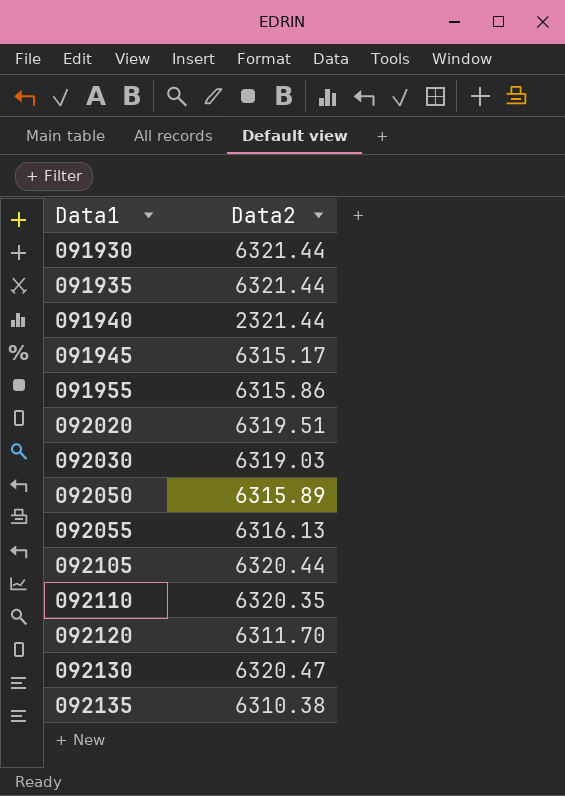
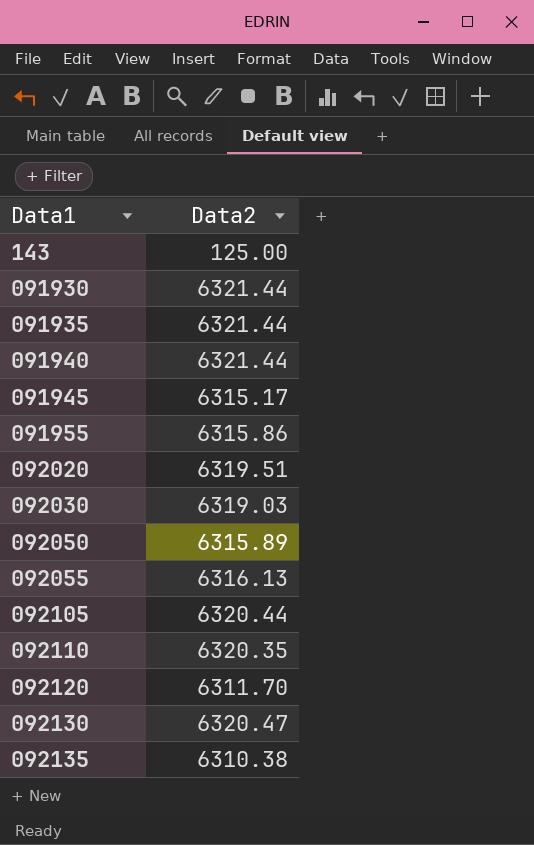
row 143: none -> 125.00
091940 | Data2: 2321.44 -> 6321.44

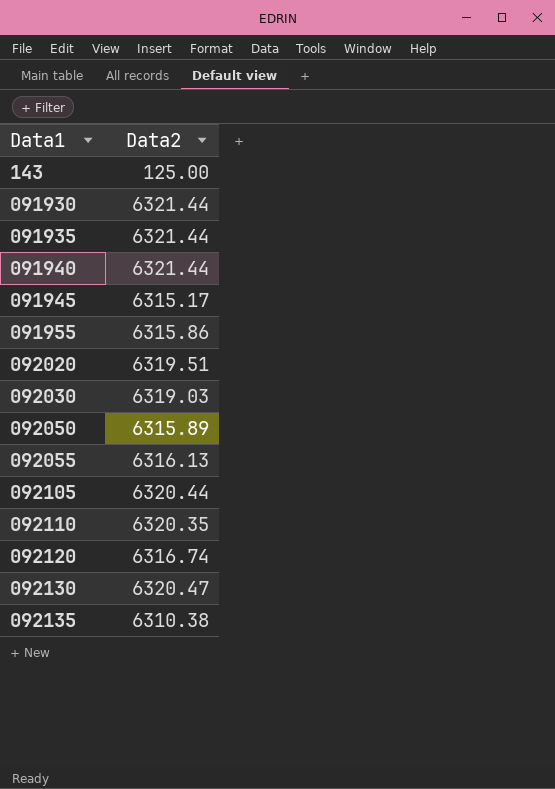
092120 | Data2: 6311.70 -> 6316.74

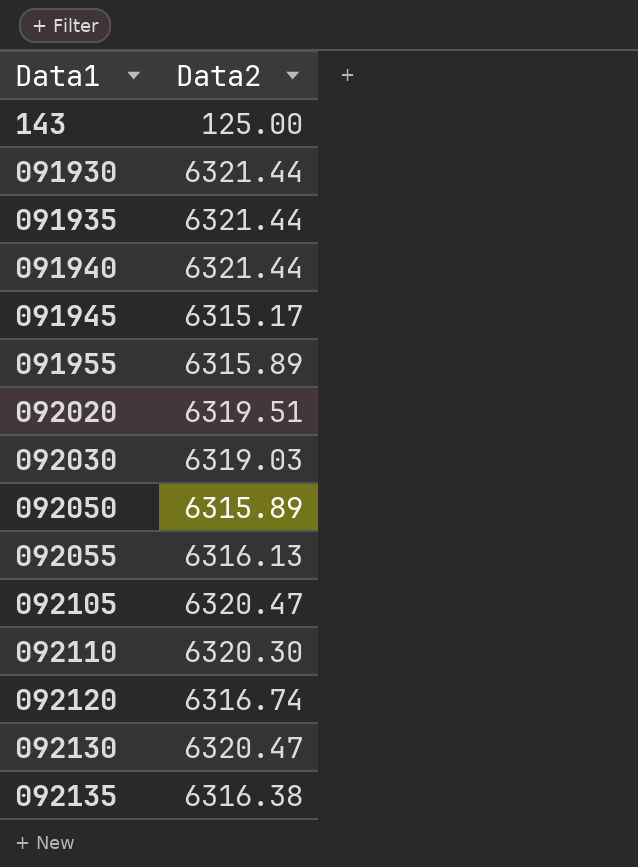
091955 | Data2: 6315.86 -> 6315.89
092105 | Data2: 6320.44 -> 6320.47
092110 | Data2: 6320.35 -> 6320.30
092135 | Data2: 6310.38 -> 6316.38

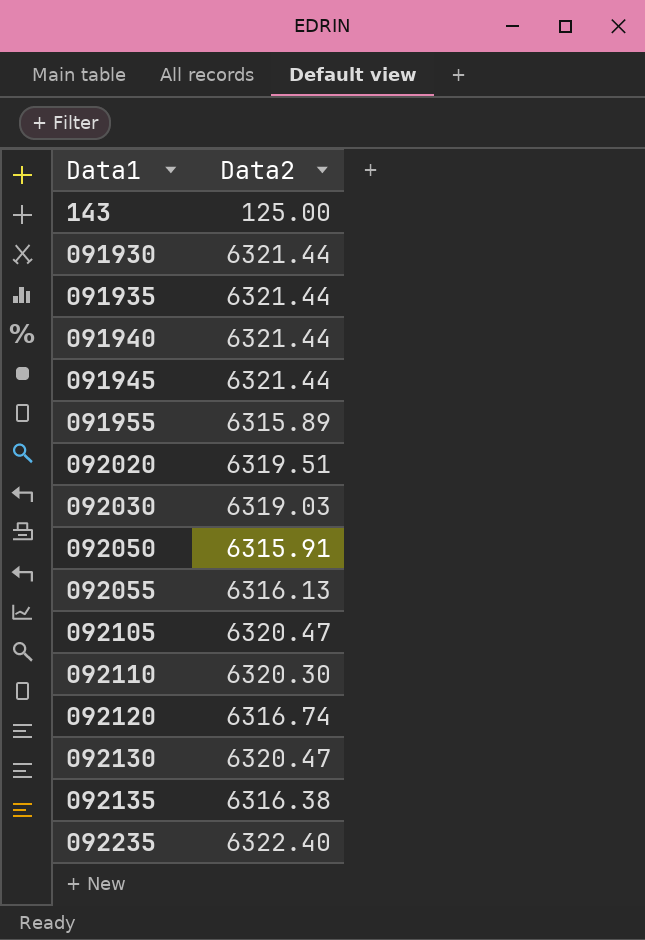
091945 | Data2: 6315.17 -> 6321.44
092050 | Data2: 6315.89 -> 6315.91
row 092235: none -> 6322.40

